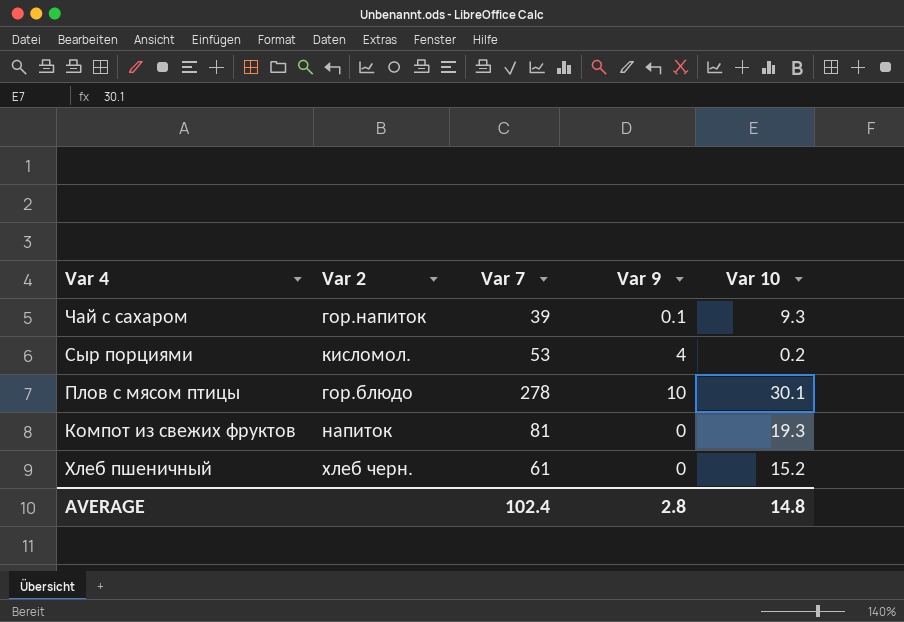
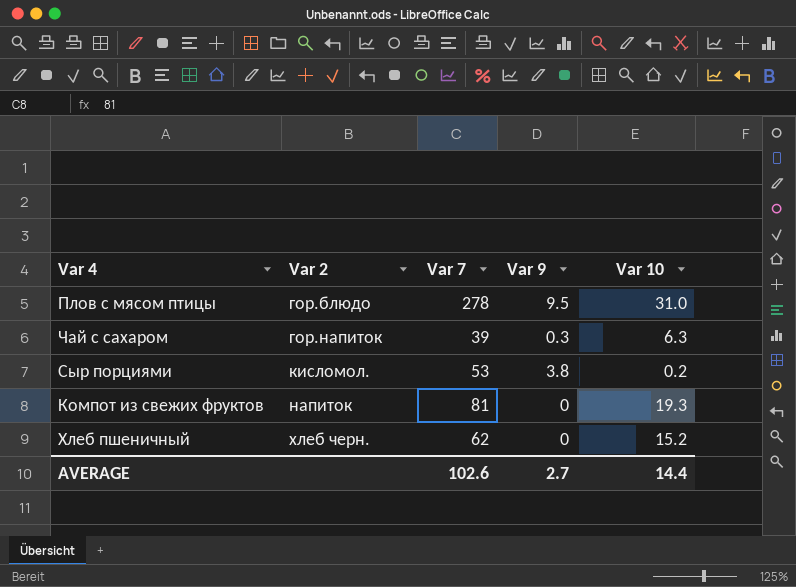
row order: none -> Var 2 ascending
Плов с мясом птицы | Var 9: 10 -> 9.5
Плов с мясом птицы | Var 10: 30.1 -> 31.0
Чай с сахаром | Var 9: 0.1 -> 0.3
Чай с сахаром | Var 10: 9.3 -> 6.3
Сыр порциями | Var 9: 4 -> 3.8
Хлеб пшеничный | Var 7: 61 -> 62
AVERAGE | Var 7: 102.4 -> 102.6
AVERAGE | Var 9: 2.8 -> 2.7
AVERAGE | Var 10: 14.8 -> 14.4

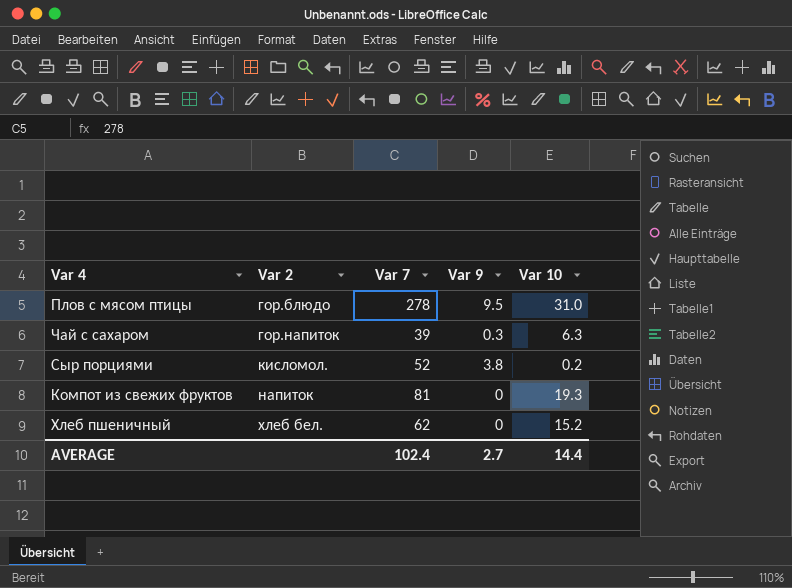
Сыр порциями | Var 7: 53 -> 52
Хлеб пшеничный | Var 2: хлеб черн. -> хлеб бел.
AVERAGE | Var 7: 102.6 -> 102.4

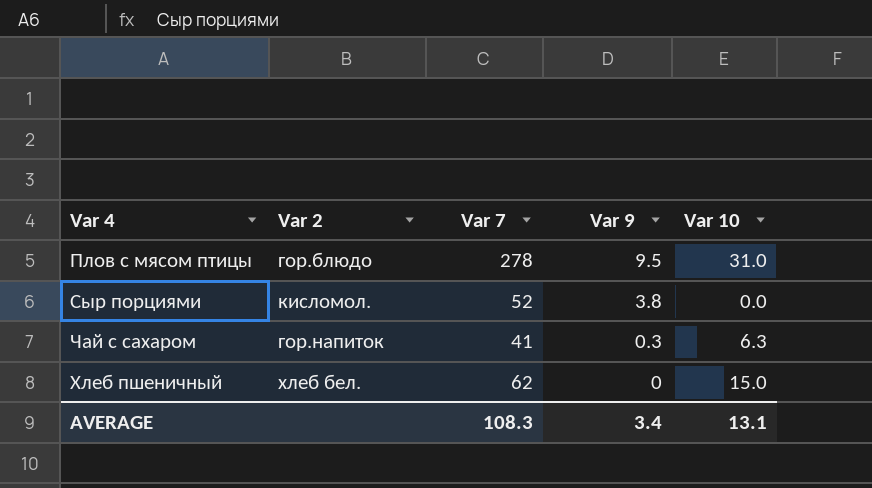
row order: Var 2 ascending -> Var 9 descending
row Компот из свежих фруктов: напиток | 81 | 0 | 19.3 -> none
Сыр порциями | Var 10: 0.2 -> 0.0
Чай с сахаром | Var 7: 39 -> 41
Хлеб пшеничный | Var 10: 15.2 -> 15.0
AVERAGE | Var 7: 102.4 -> 108.3
AVERAGE | Var 9: 2.7 -> 3.4
AVERAGE | Var 10: 14.4 -> 13.1

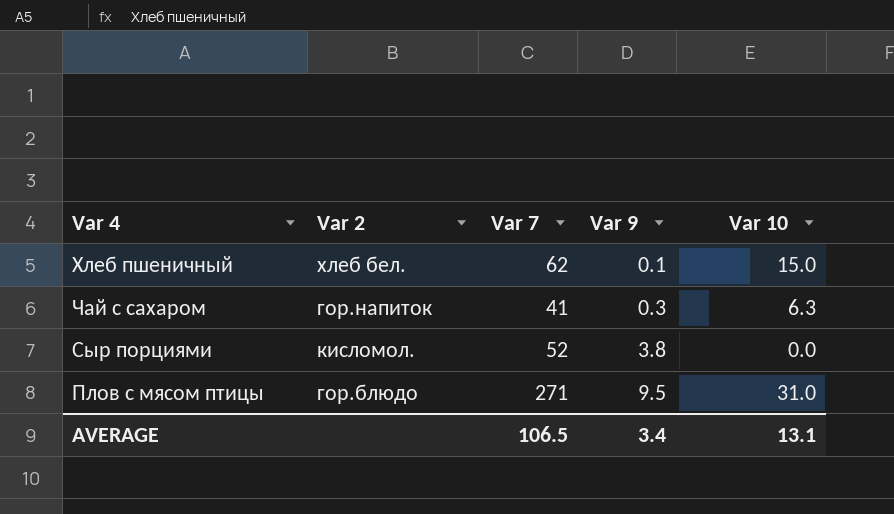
row order: Var 9 descending -> Var 9 ascending
Хлеб пшеничный | Var 9: 0 -> 0.1
Плов с мясом птицы | Var 7: 278 -> 271
AVERAGE | Var 7: 108.3 -> 106.5

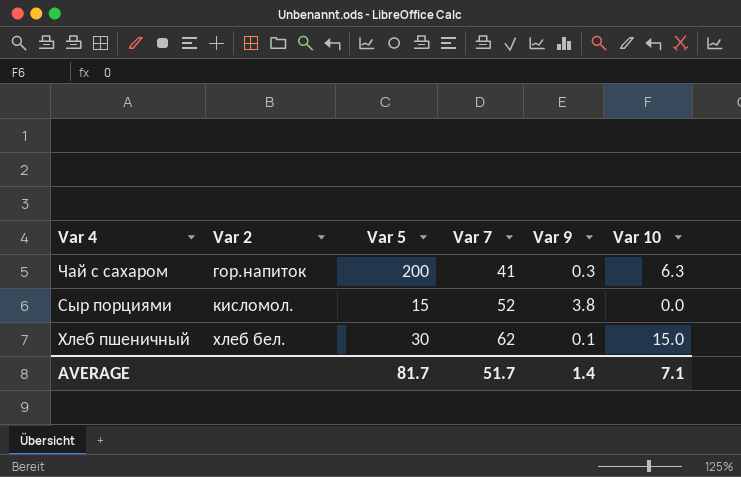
row order: Var 9 ascending -> Var 2 ascending
column Var 5 | position: none -> 3
row Плов с мясом птицы: гор.блюдо | 271 | 9.5 | 31.0 -> none
AVERAGE | Var 7: 106.5 -> 51.7
AVERAGE | Var 9: 3.4 -> 1.4
AVERAGE | Var 10: 13.1 -> 7.1

